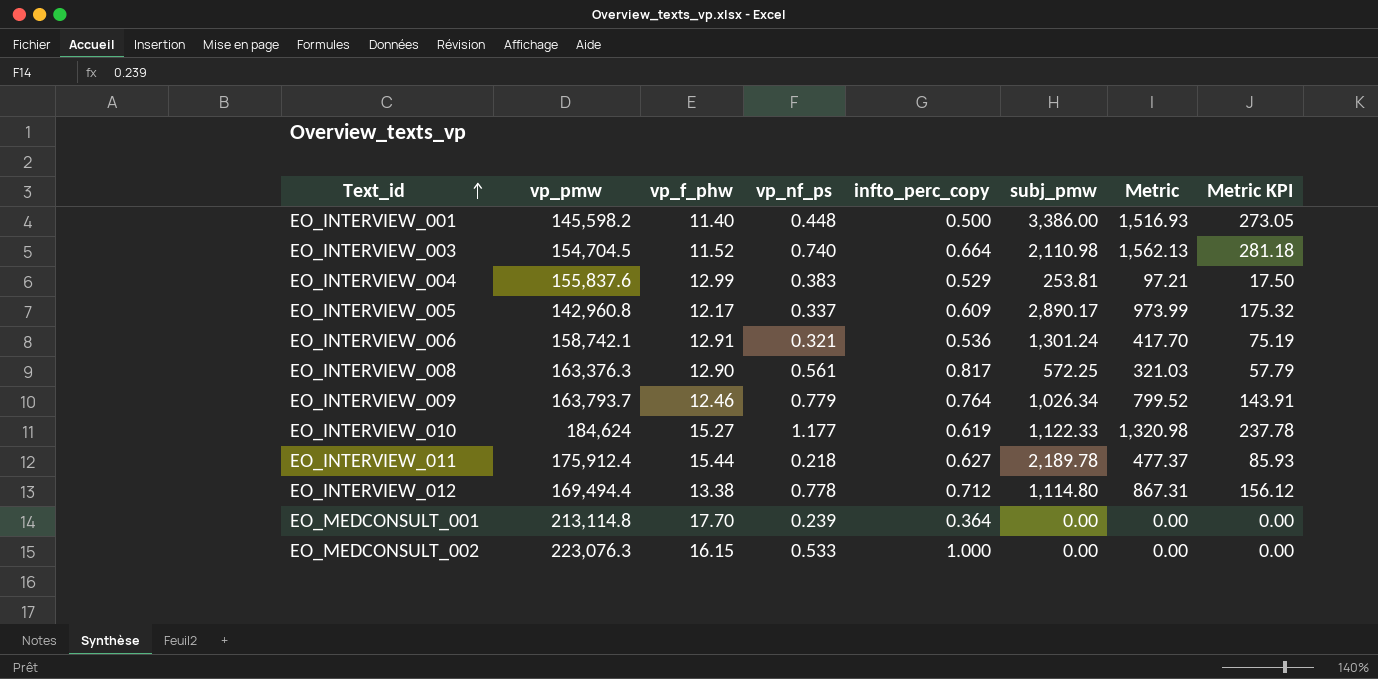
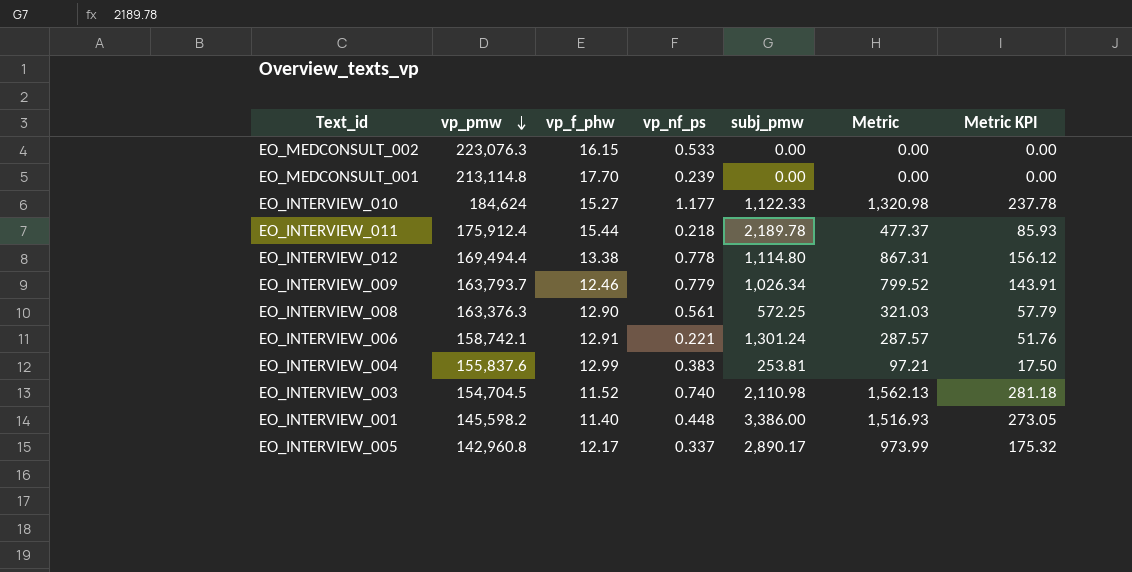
row order: Text_id ascending -> vp_pmw descending
column infto_perc_copy | position: 5 -> none
EO_INTERVIEW_006 | vp_nf_ps: 0.321 -> 0.221
EO_INTERVIEW_006 | Metric: 417.70 -> 287.57
EO_INTERVIEW_006 | Metric KPI: 75.19 -> 51.76

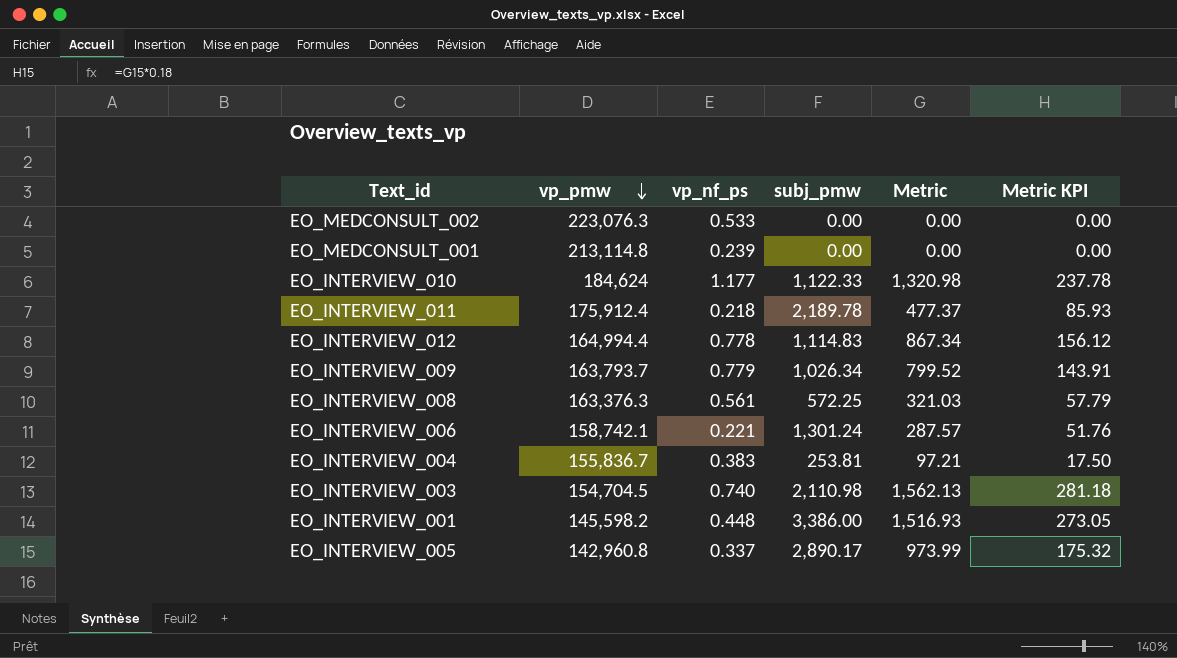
column vp_f_phw | position: 3 -> none
EO_INTERVIEW_012 | vp_pmw: 169,494.4 -> 164,994.4
EO_INTERVIEW_012 | subj_pmw: 1,114.80 -> 1,114.83
EO_INTERVIEW_012 | Metric: 867.31 -> 867.34
EO_INTERVIEW_004 | vp_pmw: 155,837.6 -> 155,836.7

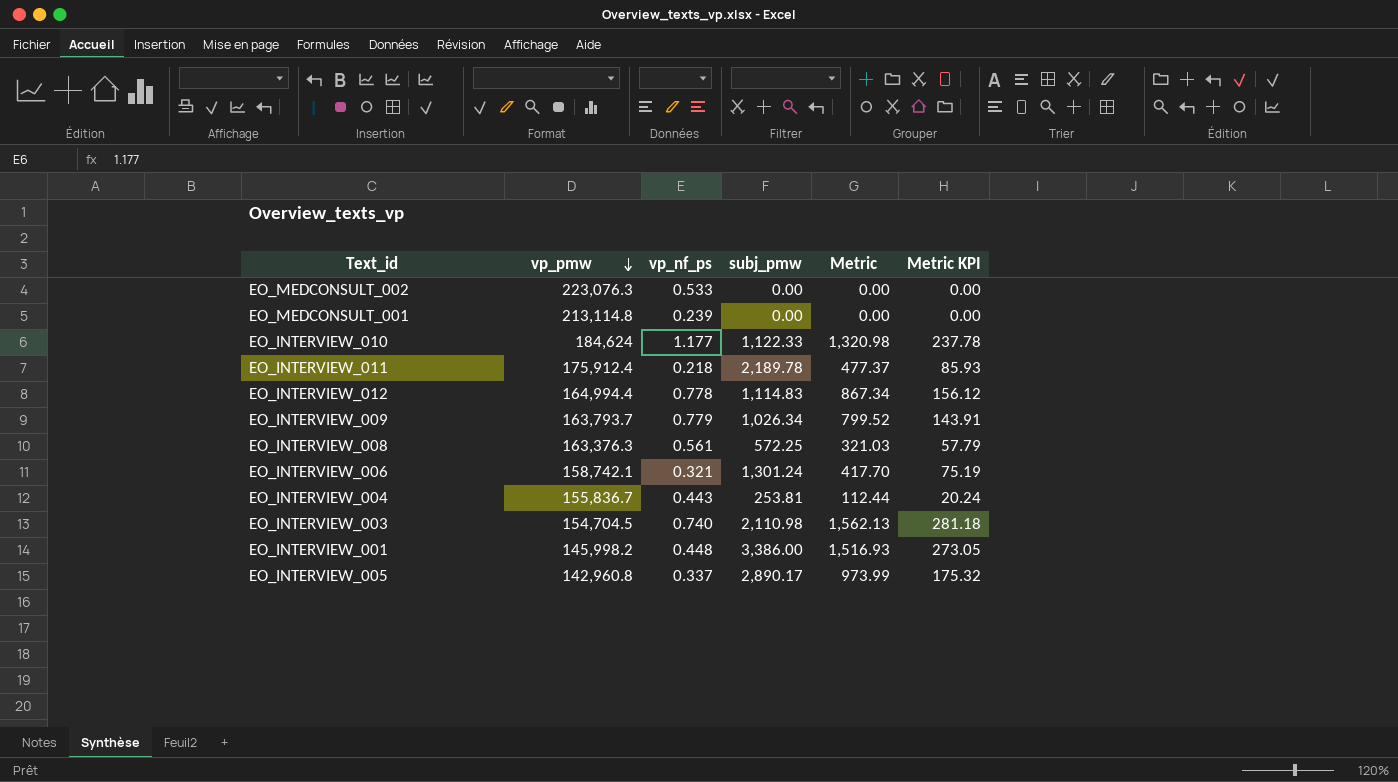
EO_INTERVIEW_006 | vp_nf_ps: 0.221 -> 0.321
EO_INTERVIEW_006 | Metric: 287.57 -> 417.70
EO_INTERVIEW_006 | Metric KPI: 51.76 -> 75.19
EO_INTERVIEW_004 | vp_nf_ps: 0.383 -> 0.443
EO_INTERVIEW_004 | Metric: 97.21 -> 112.44
EO_INTERVIEW_004 | Metric KPI: 17.50 -> 20.24
EO_INTERVIEW_001 | vp_pmw: 145,598.2 -> 145,998.2

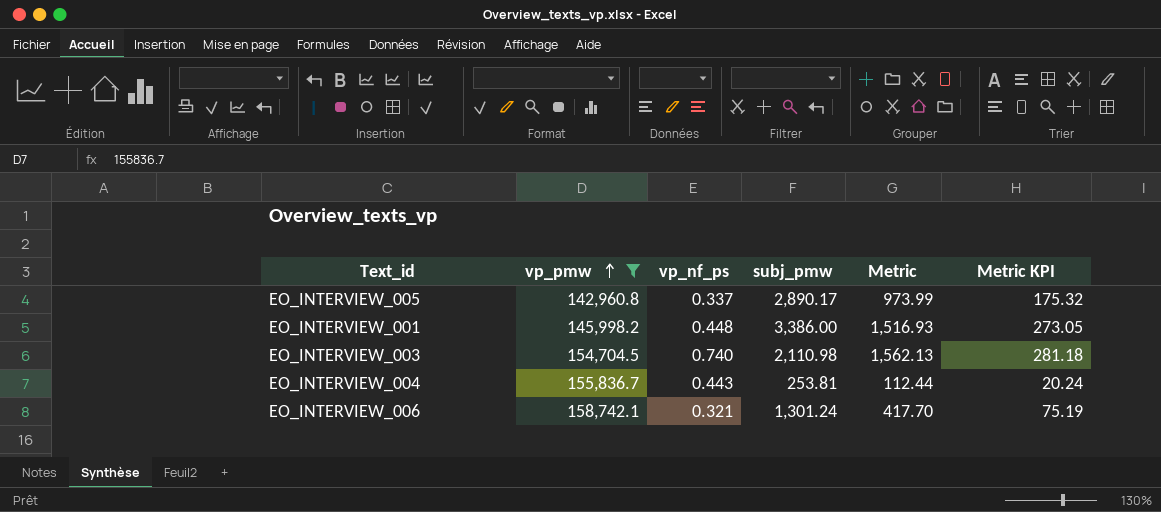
filter: none -> vp_pmw <= 158,742.1
row order: vp_pmw descending -> vp_pmw ascending

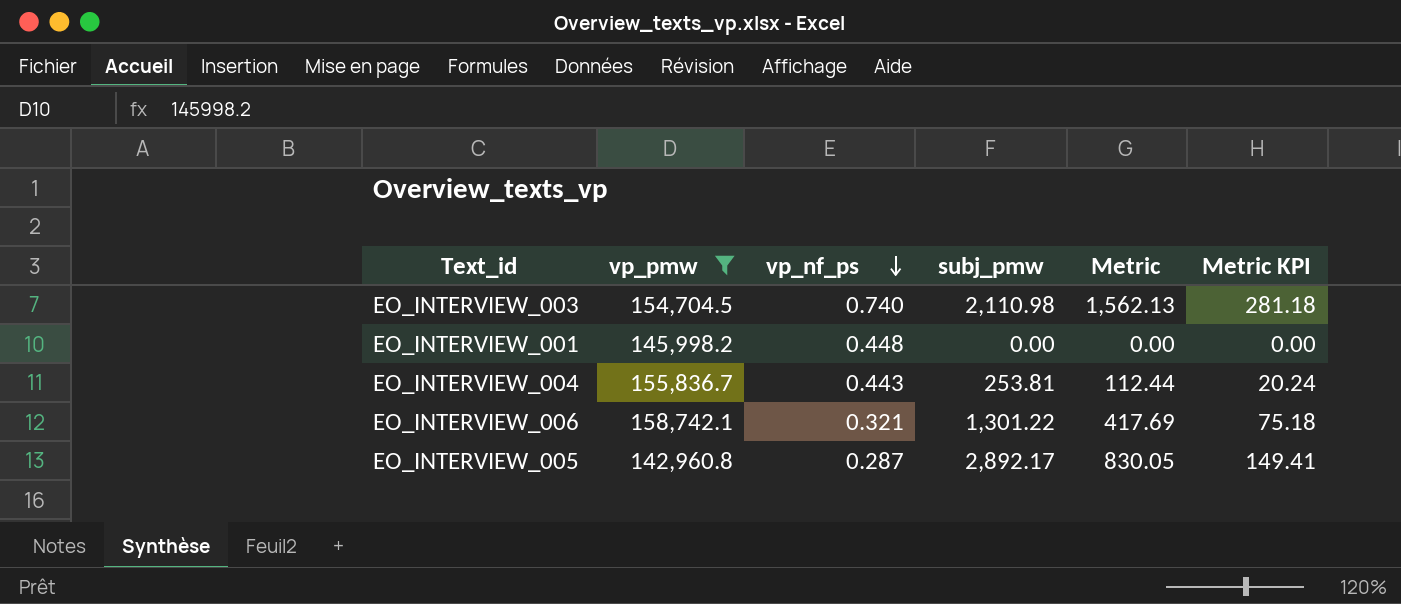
row order: vp_pmw ascending -> vp_nf_ps descending
EO_INTERVIEW_001 | subj_pmw: 3,386.00 -> 0.00
EO_INTERVIEW_001 | Metric: 1,516.93 -> 0.00
EO_INTERVIEW_001 | Metric KPI: 273.05 -> 0.00
EO_INTERVIEW_006 | subj_pmw: 1,301.24 -> 1,301.22
EO_INTERVIEW_006 | Metric: 417.70 -> 417.69
EO_INTERVIEW_006 | Metric KPI: 75.19 -> 75.18
EO_INTERVIEW_005 | vp_nf_ps: 0.337 -> 0.287
EO_INTERVIEW_005 | subj_pmw: 2,890.17 -> 2,892.17
EO_INTERVIEW_005 | Metric: 973.99 -> 830.05
EO_INTERVIEW_005 | Metric KPI: 175.32 -> 149.41

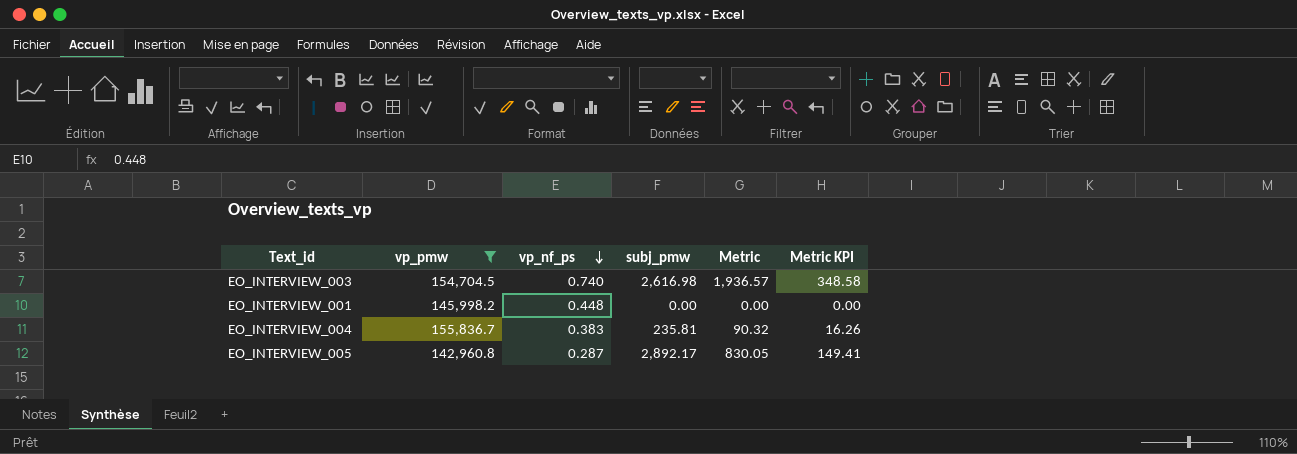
row EO_INTERVIEW_006: 158,742.1 | 0.321 | 1,301.22 | 417.69 | 75.18 -> none
EO_INTERVIEW_003 | subj_pmw: 2,110.98 -> 2,616.98
EO_INTERVIEW_003 | Metric: 1,562.13 -> 1,936.57
EO_INTERVIEW_003 | Metric KPI: 281.18 -> 348.58
EO_INTERVIEW_004 | vp_nf_ps: 0.443 -> 0.383
EO_INTERVIEW_004 | subj_pmw: 253.81 -> 235.81
EO_INTERVIEW_004 | Metric: 112.44 -> 90.32
EO_INTERVIEW_004 | Metric KPI: 20.24 -> 16.26

